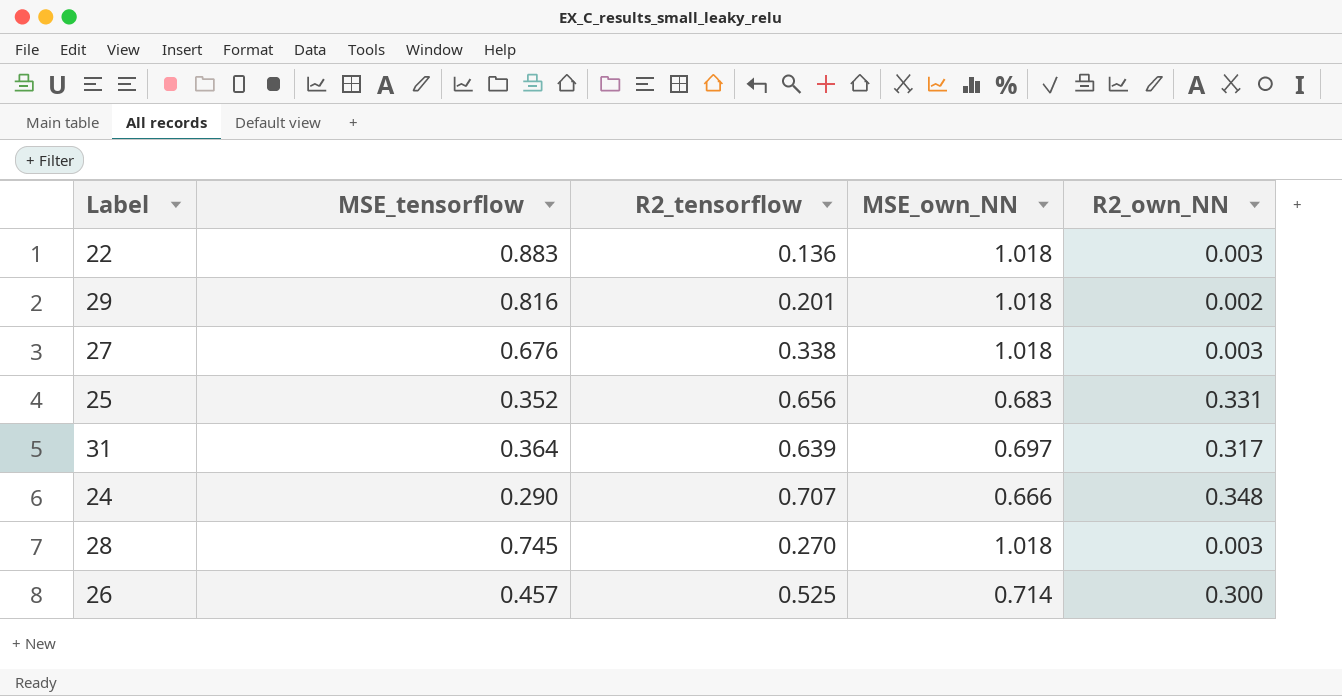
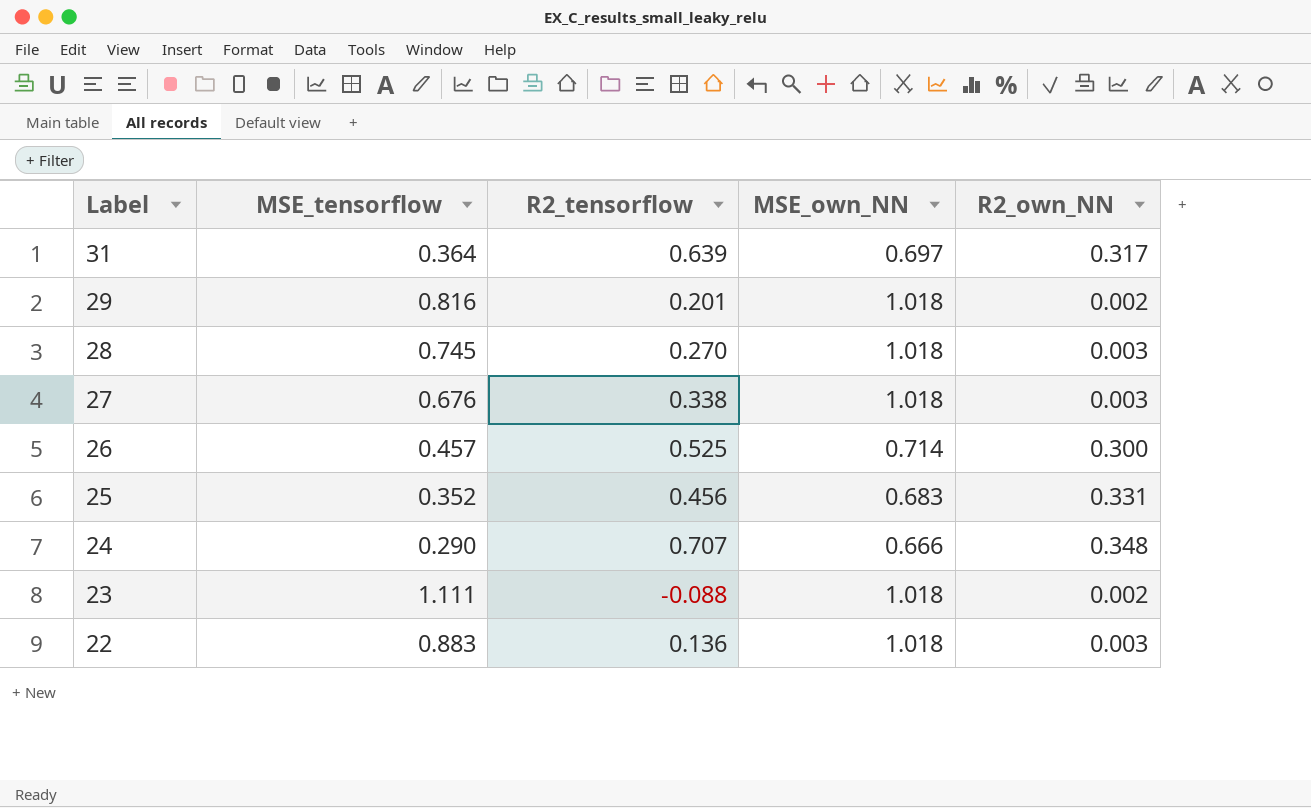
row order: none -> Label descending
25 | R2_tensorflow: 0.656 -> 0.456
row 23: none -> 1.111 | -0.088 | 1.018 | 0.002

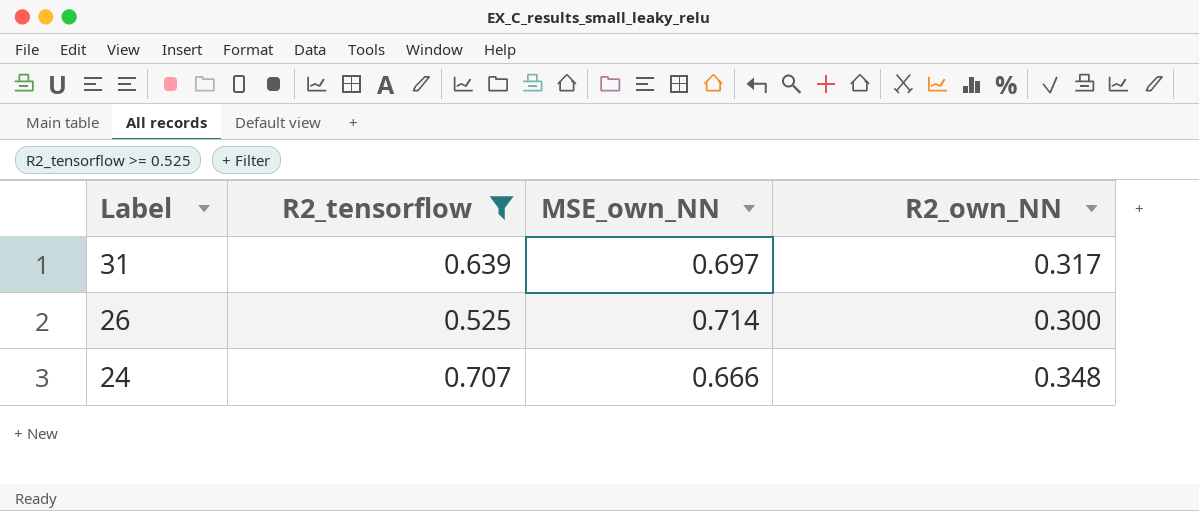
filter: none -> R2_tensorflow >= 0.525
column MSE_tensorflow | position: 2 -> none

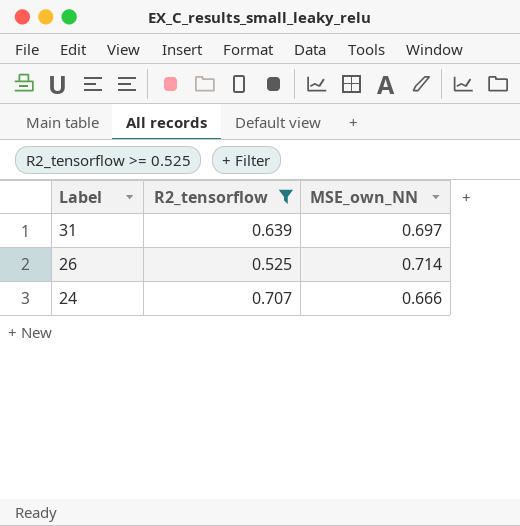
column R2_own_NN | position: 4 -> none

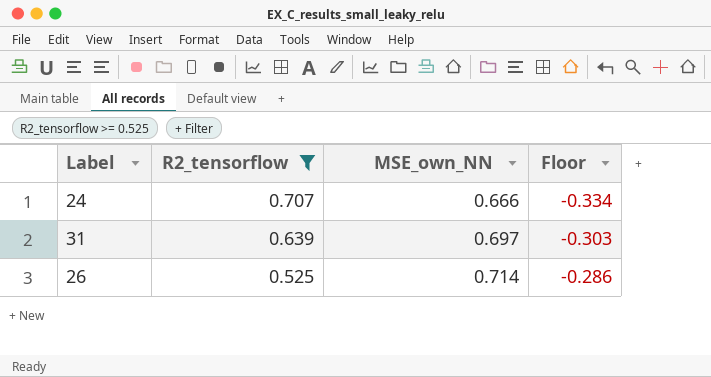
row order: Label descending -> R2_tensorflow descending
column Floor | formula: none -> [MSE_own_NN] - 1

